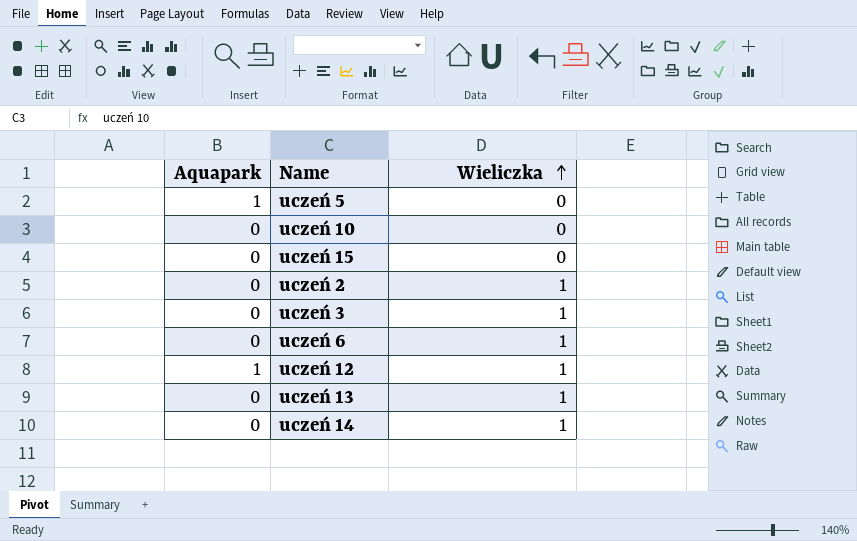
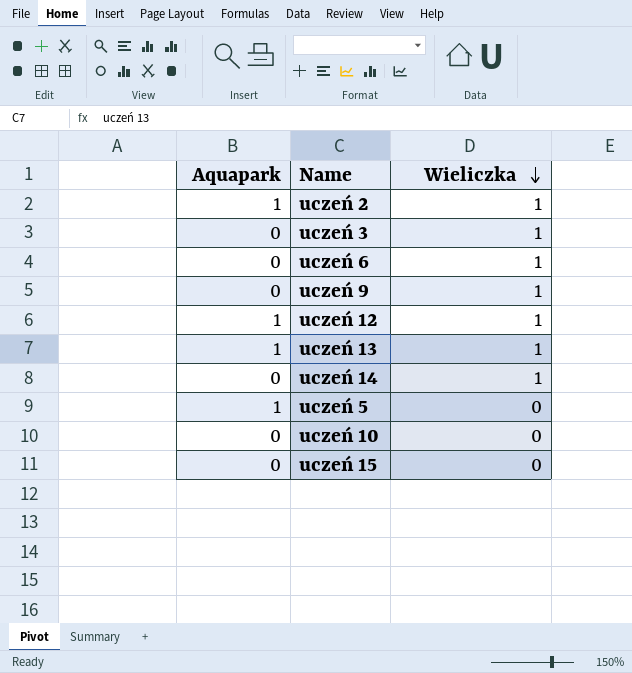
row order: Wieliczka ascending -> Wieliczka descending
uczeń 2 | Aquapark: 0 -> 1
row uczeń 9: none -> 0 | 1
uczeń 13 | Aquapark: 0 -> 1

